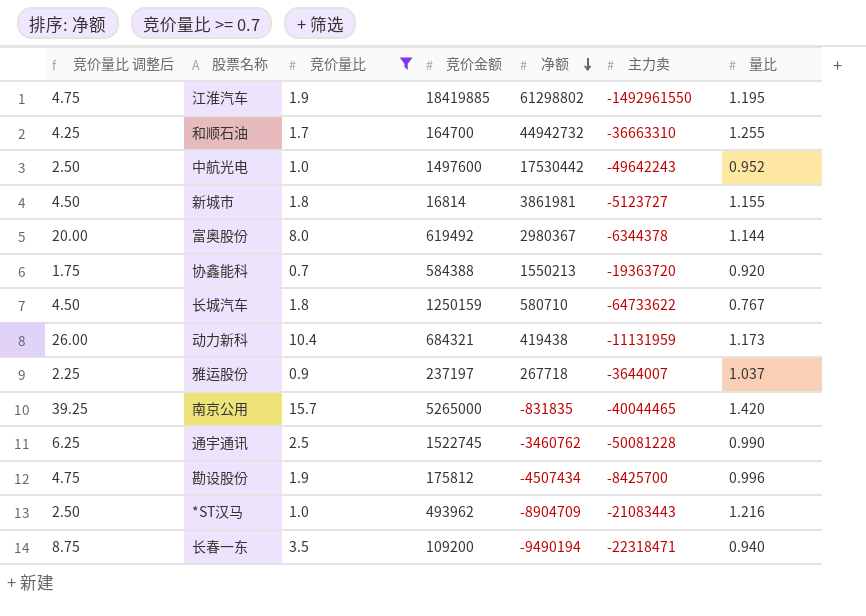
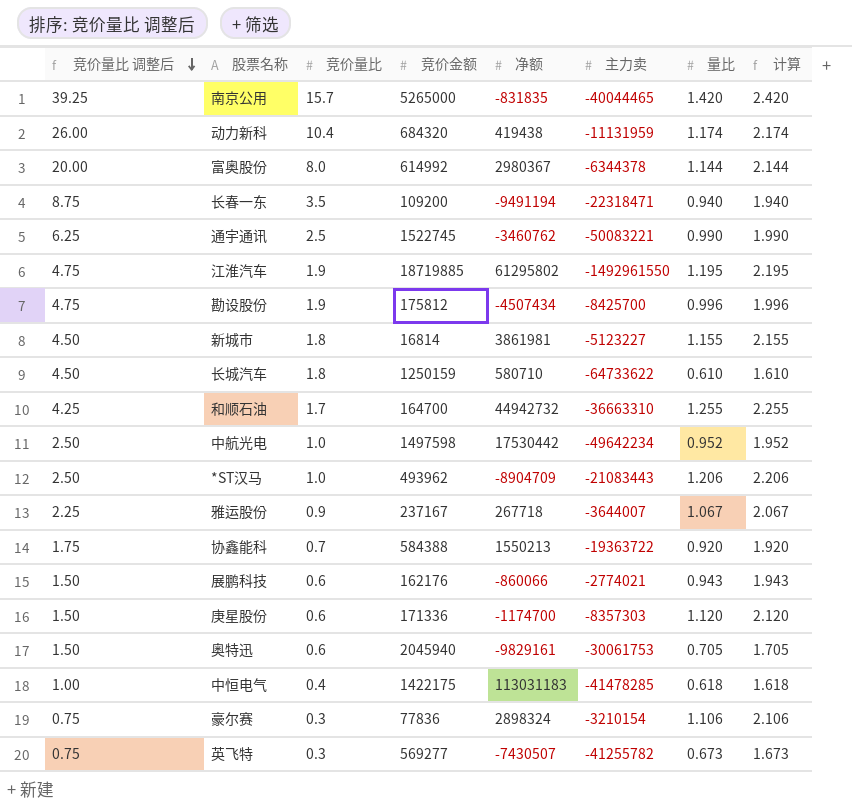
filter: 竞价量比 >= 0.7 -> none
row order: 净额 descending -> 竞价量比 调整后 descending
column 计算 | formula: none -> [量比] + 1
动力新科 | 竞价金额: 684321 -> 684320
动力新科 | 量比: 1.173 -> 1.174
富奥股份 | 竞价金额: 619492 -> 614992
长春一东 | 净额: -9490194 -> -9491194
通宇通讯 | 主力卖: -50081228 -> -50083221
江淮汽车 | 竞价金额: 18419885 -> 18719885
江淮汽车 | 净额: 61298802 -> 61295802
新城市 | 主力卖: -5123727 -> -5123227
长城汽车 | 量比: 0.767 -> 0.610
中航光电 | 竞价金额: 1497600 -> 1497598
中航光电 | 主力卖: -49642243 -> -49642234
*ST汉马 | 量比: 1.216 -> 1.206
雅运股份 | 竞价金额: 237197 -> 237167
雅运股份 | 量比: 1.037 -> 1.067
协鑫能科 | 主力卖: -19363720 -> -19363722

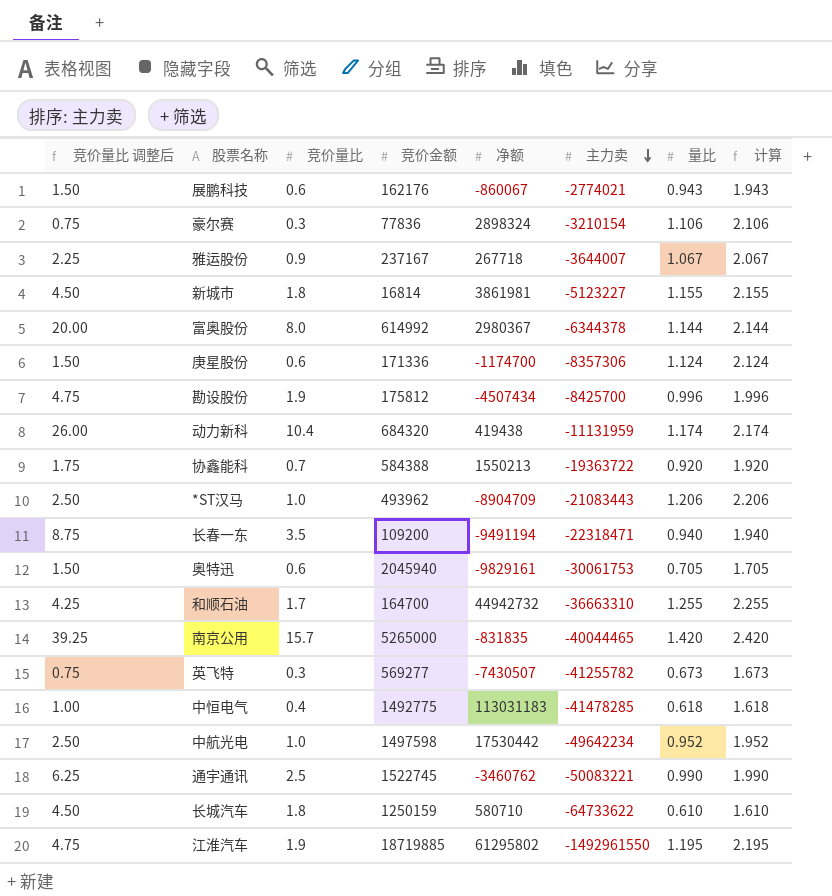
row order: 竞价量比 调整后 descending -> 主力卖 descending
展鹏科技 | 净额: -860066 -> -860067
庚星股份 | 主力卖: -8357303 -> -8357306
庚星股份 | 量比: 1.120 -> 1.124
庚星股份 | 计算: 2.120 -> 2.124
中恒电气 | 竞价金额: 1422175 -> 1492775

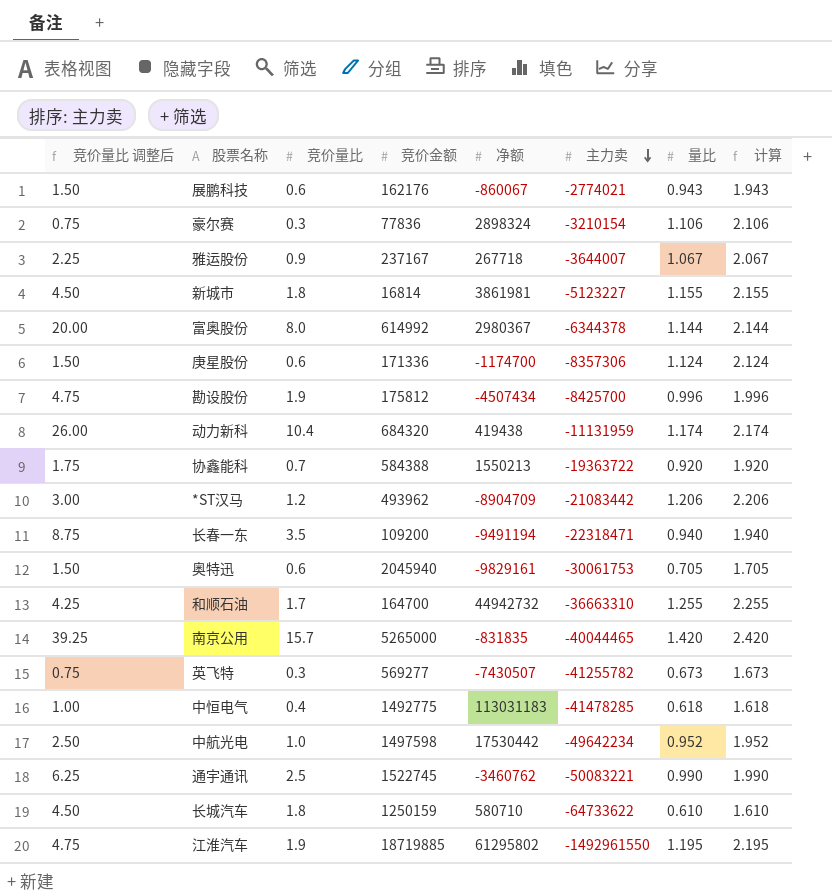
*ST汉马 | 竞价量比 调整后: 2.50 -> 3.00
*ST汉马 | 竞价量比: 1.0 -> 1.2
*ST汉马 | 主力卖: -21083443 -> -21083442

